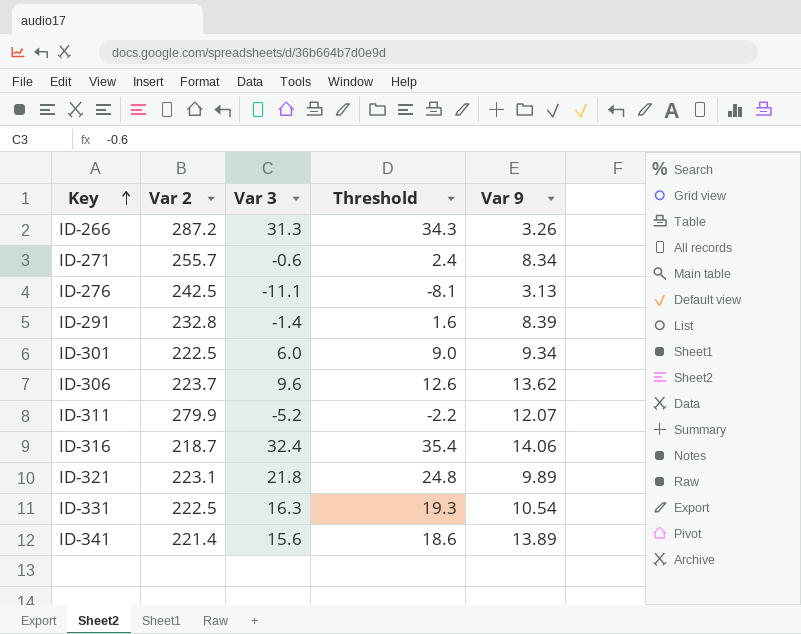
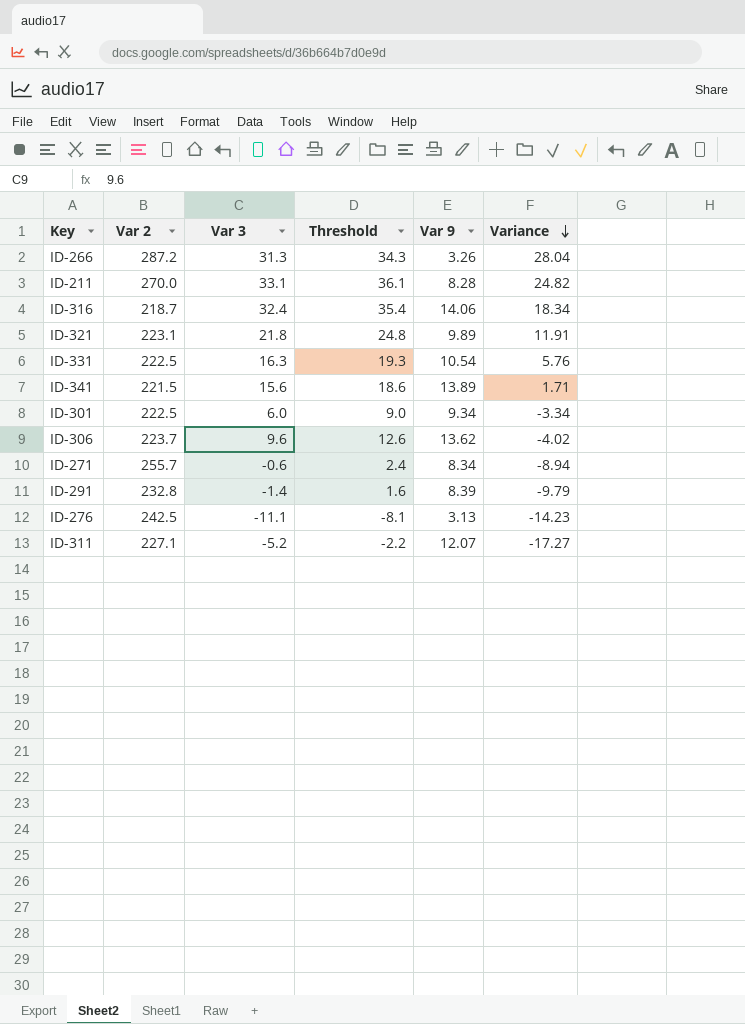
row order: Key ascending -> Variance descending
column Variance | formula: none -> [Var 3] - [Var 9]
row ID-211: none -> 270.0 | 33.1 | 36.1 | 8.28 | 24.82
ID-341 | Var 2: 221.4 -> 221.5
ID-311 | Var 2: 279.9 -> 227.1

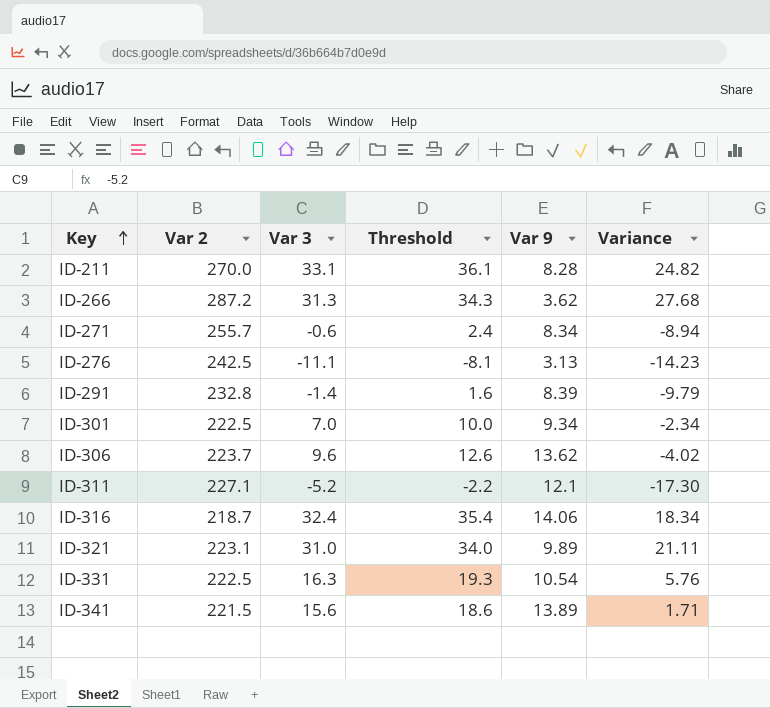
row order: Variance descending -> Key ascending
ID-266 | Var 9: 3.26 -> 3.62
ID-266 | Variance: 28.04 -> 27.68
ID-301 | Var 3: 6.0 -> 7.0
ID-301 | Threshold: 9.0 -> 10.0
ID-301 | Variance: -3.34 -> -2.34
ID-311 | Var 9: 12.07 -> 12.1
ID-311 | Variance: -17.27 -> -17.30
ID-321 | Var 3: 21.8 -> 31.0
ID-321 | Threshold: 24.8 -> 34.0
ID-321 | Variance: 11.91 -> 21.11

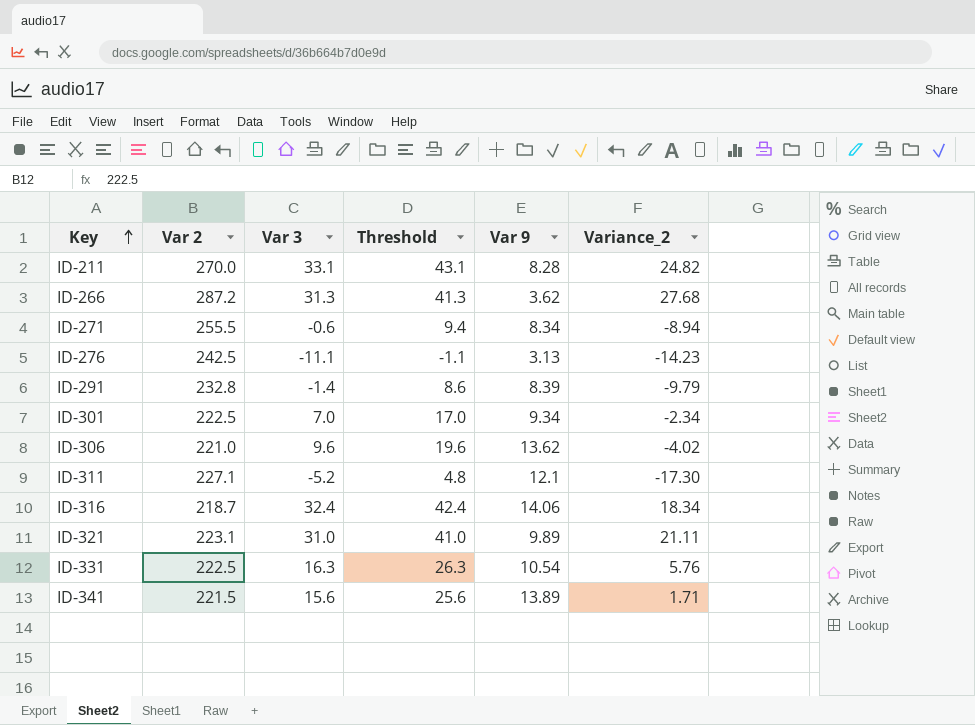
column Threshold | formula: [Var 3] + 3 -> [Var 3] + 10
column name: Variance -> Variance_2
ID-271 | Var 2: 255.7 -> 255.5
ID-306 | Var 2: 223.7 -> 221.0

